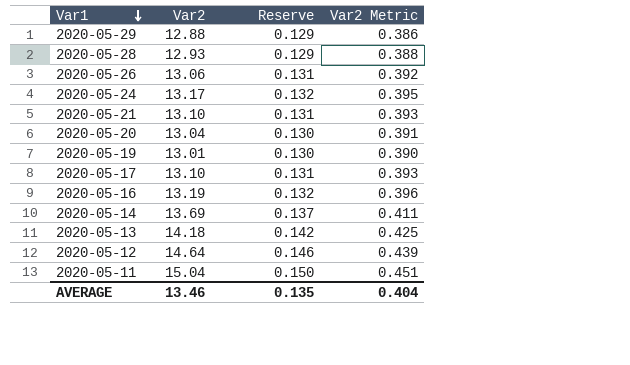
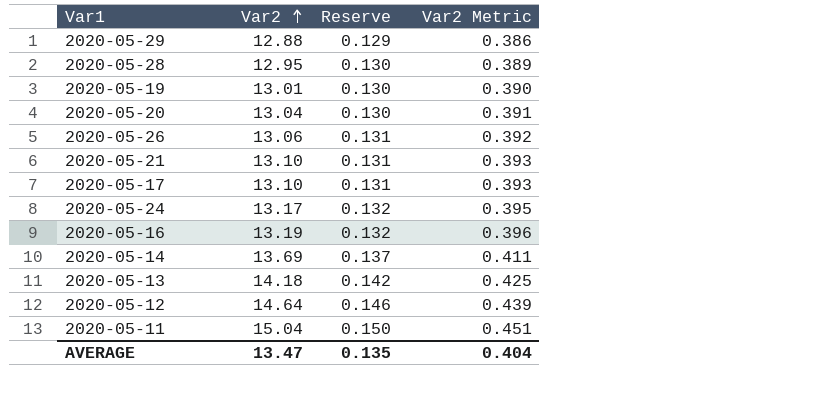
row order: Var1 descending -> Var2 ascending
2020-05-28 | Var2: 12.93 -> 12.95
2020-05-28 | Reserve: 0.129 -> 0.130
2020-05-28 | Var2 Metric: 0.388 -> 0.389
AVERAGE | Var2: 13.46 -> 13.47

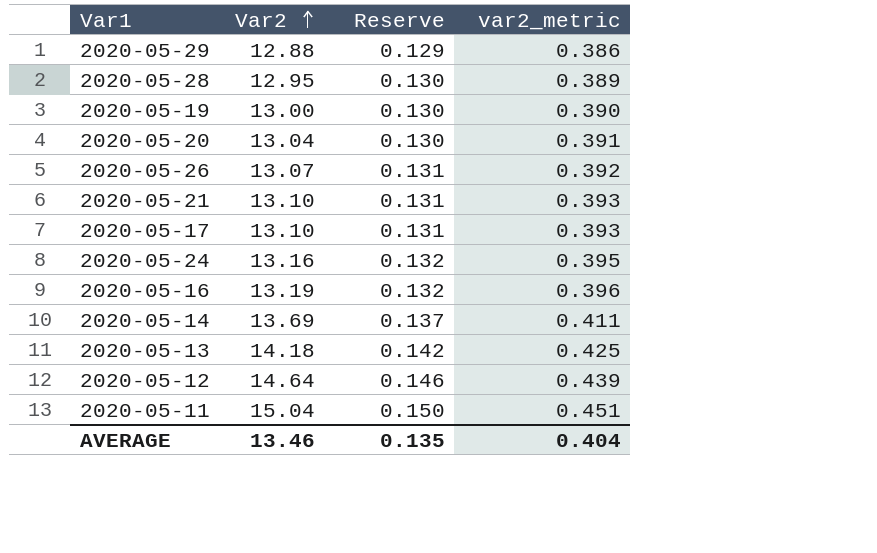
column name: Var2 Metric -> var2_metric
2020-05-19 | Var2: 13.01 -> 13.00
2020-05-26 | Var2: 13.06 -> 13.07
2020-05-24 | Var2: 13.17 -> 13.16
AVERAGE | Var2: 13.47 -> 13.46

